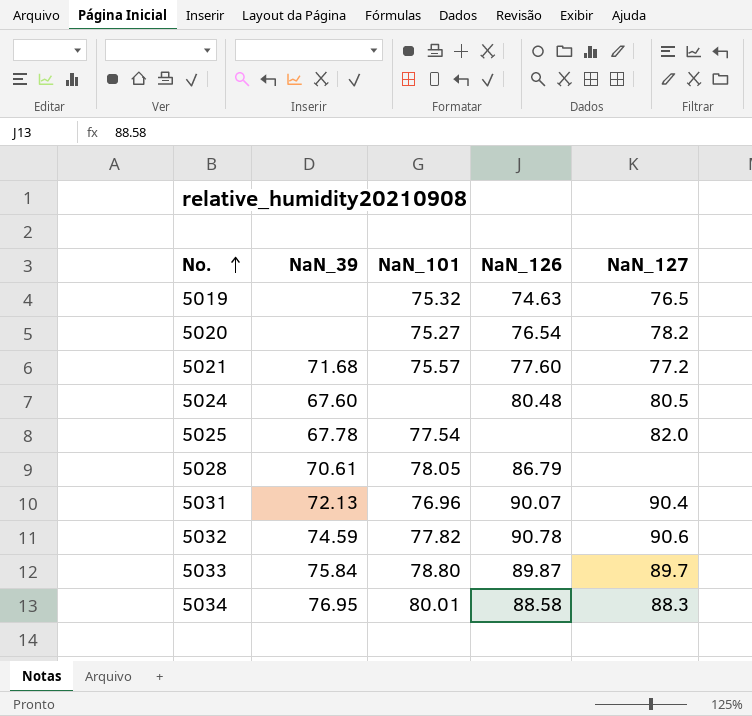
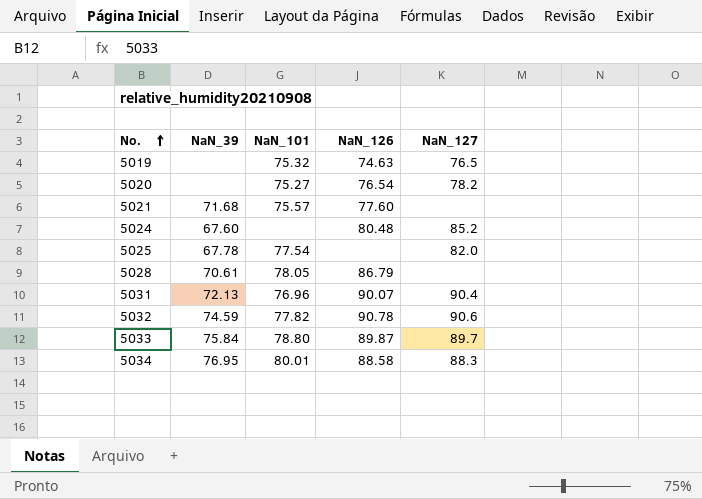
5021 | NaN_127: 77.2 -> none
5024 | NaN_127: 80.5 -> 85.2

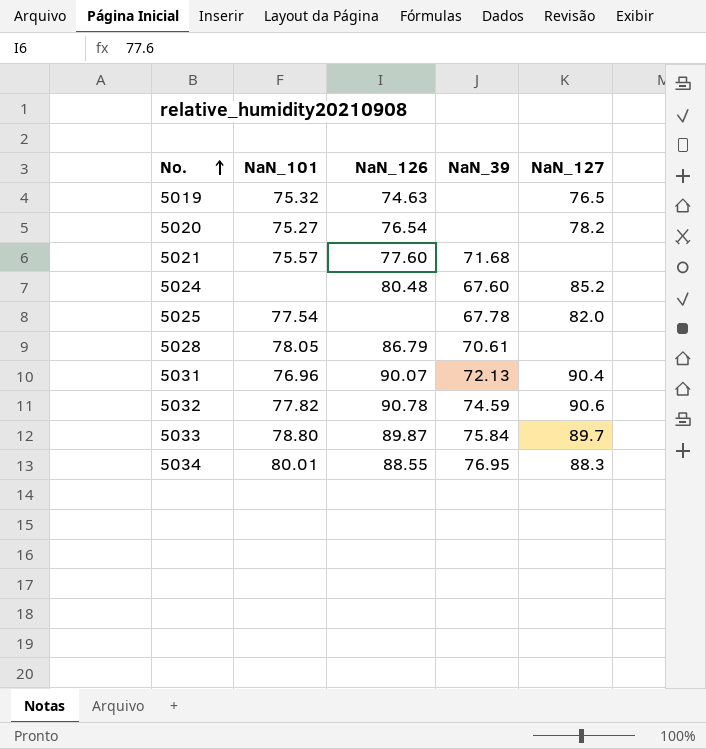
column NaN_39 | position: 2 -> 4
5034 | NaN_126: 88.58 -> 88.55

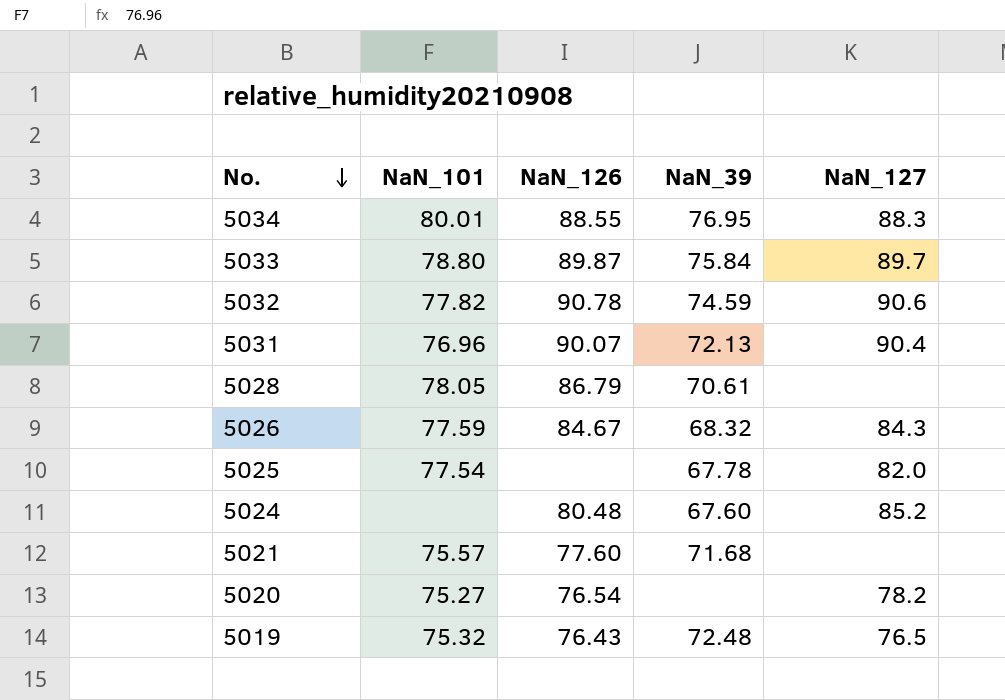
row order: No. ascending -> No. descending
row 5026: none -> 77.59 | 84.67 | 68.32 | 84.3
5019 | NaN_126: 74.63 -> 76.43
5019 | NaN_39: none -> 72.48

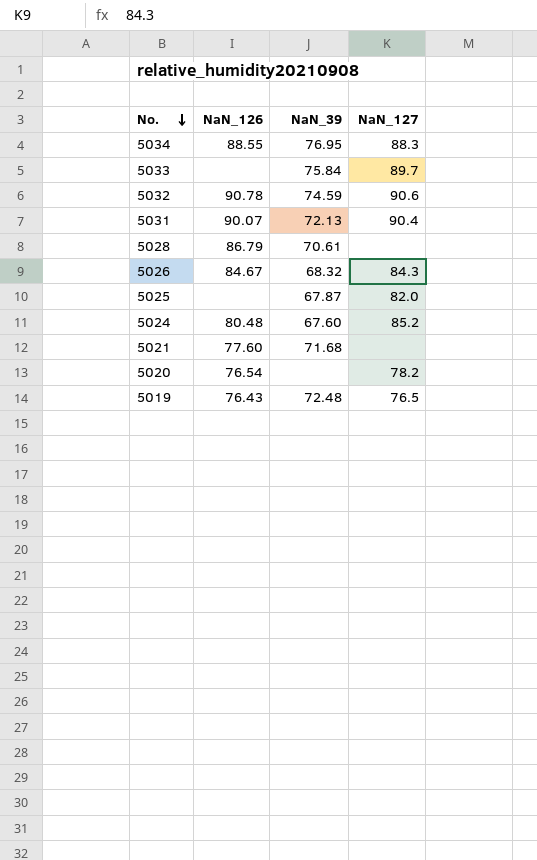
column NaN_101 | position: 2 -> none
5033 | NaN_126: 89.87 -> none
5025 | NaN_39: 67.78 -> 67.87

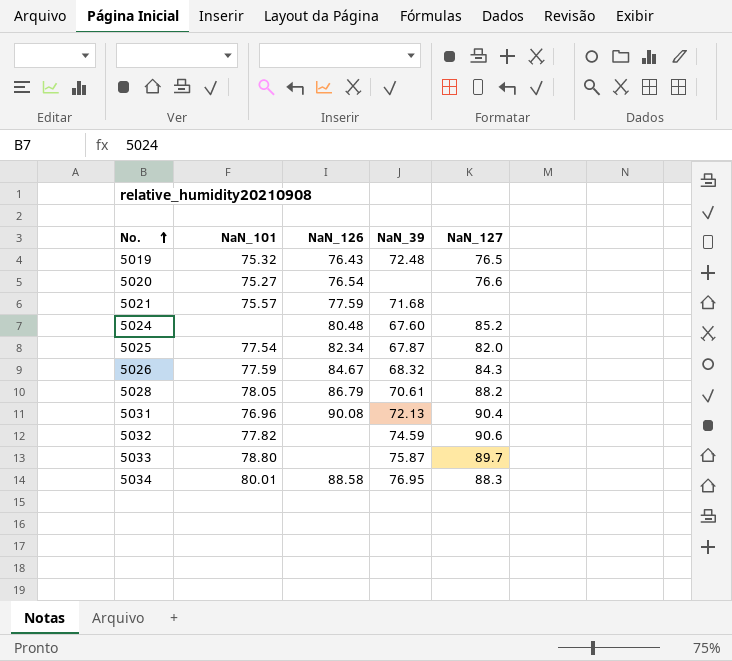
row order: No. descending -> No. ascending
column NaN_101 | position: none -> 2
5020 | NaN_127: 78.2 -> 76.6
5021 | NaN_126: 77.60 -> 77.59
5025 | NaN_126: none -> 82.34
5028 | NaN_127: none -> 88.2
5031 | NaN_126: 90.07 -> 90.08
5032 | NaN_126: 90.78 -> none
5033 | NaN_39: 75.84 -> 75.87
5034 | NaN_126: 88.55 -> 88.58

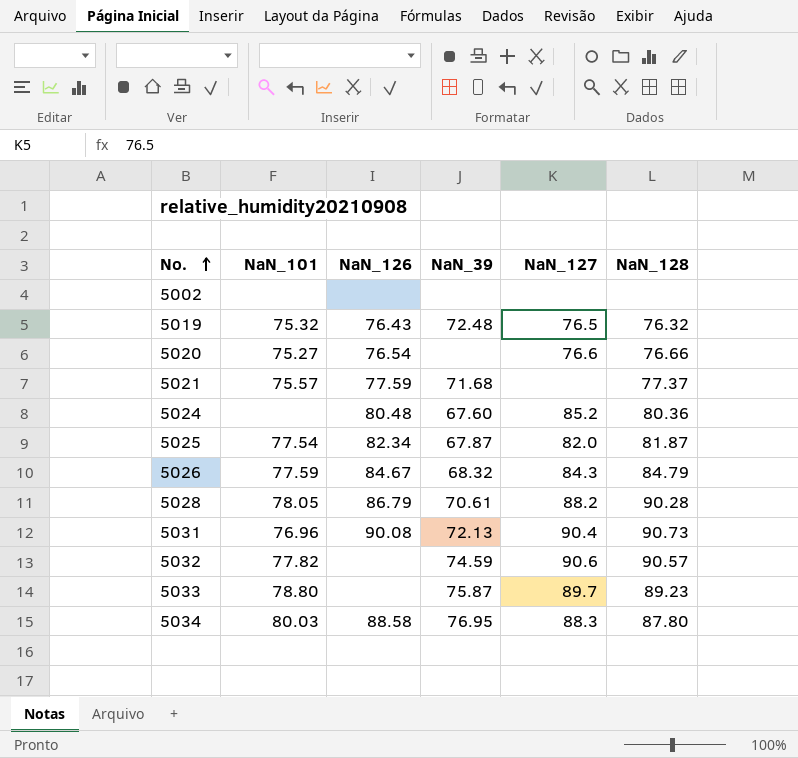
column NaN_128 | position: none -> 6
row 5002: none -> none | none | none | none | none
5034 | NaN_101: 80.01 -> 80.03

